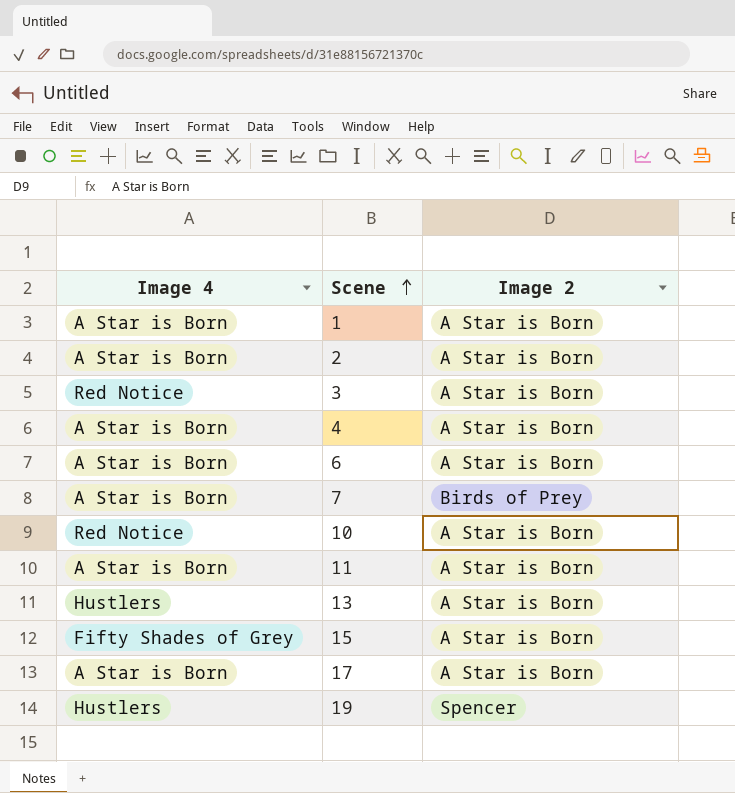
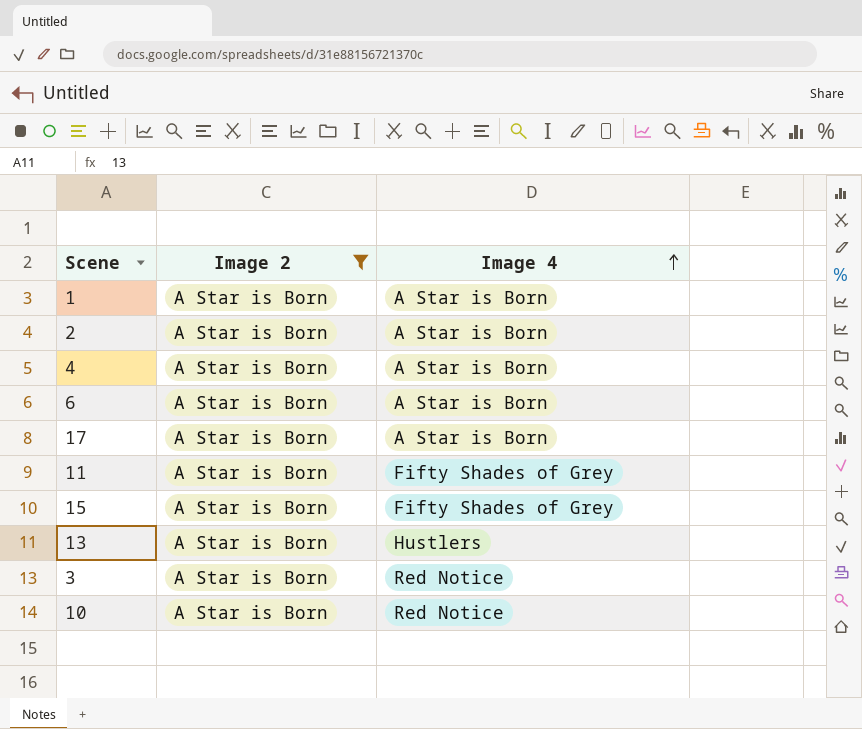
filter: none -> Image 2 = A Star is Born
row order: Scene ascending -> Image 4 ascending
column Image 4 | position: 1 -> 3
11 | Image 4: A Star is Born -> Fifty Shades of Grey

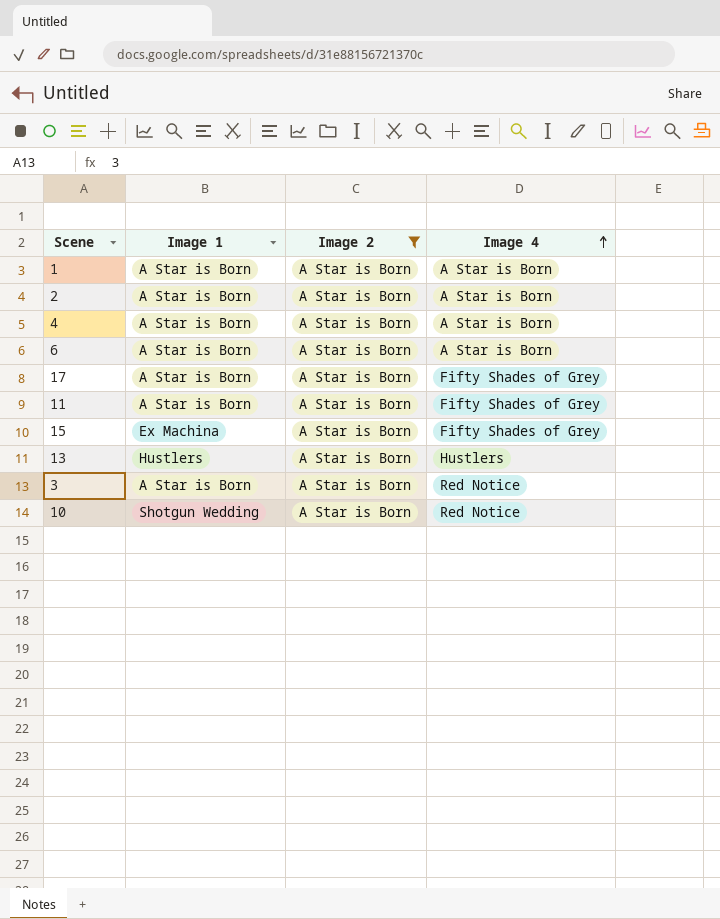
column Image 1 | position: none -> 2
17 | Image 4: A Star is Born -> Fifty Shades of Grey

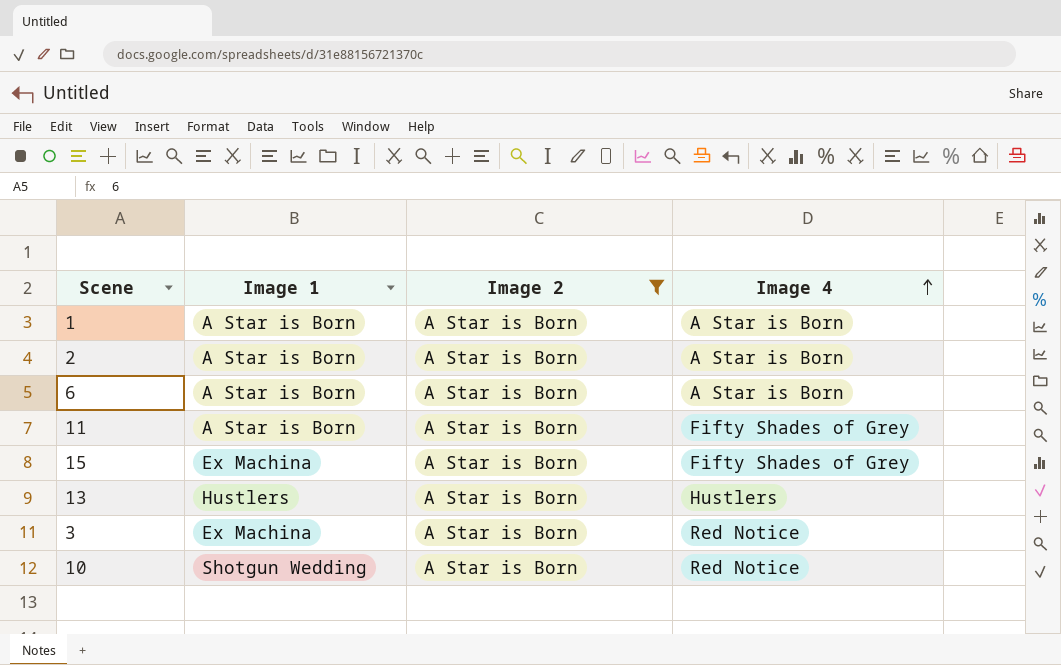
row 4: A Star is Born | A Star is Born | A Star is Born -> none
row 17: A Star is Born | A Star is Born | Fifty Shades of Grey -> none
3 | Image 1: A Star is Born -> Ex Machina

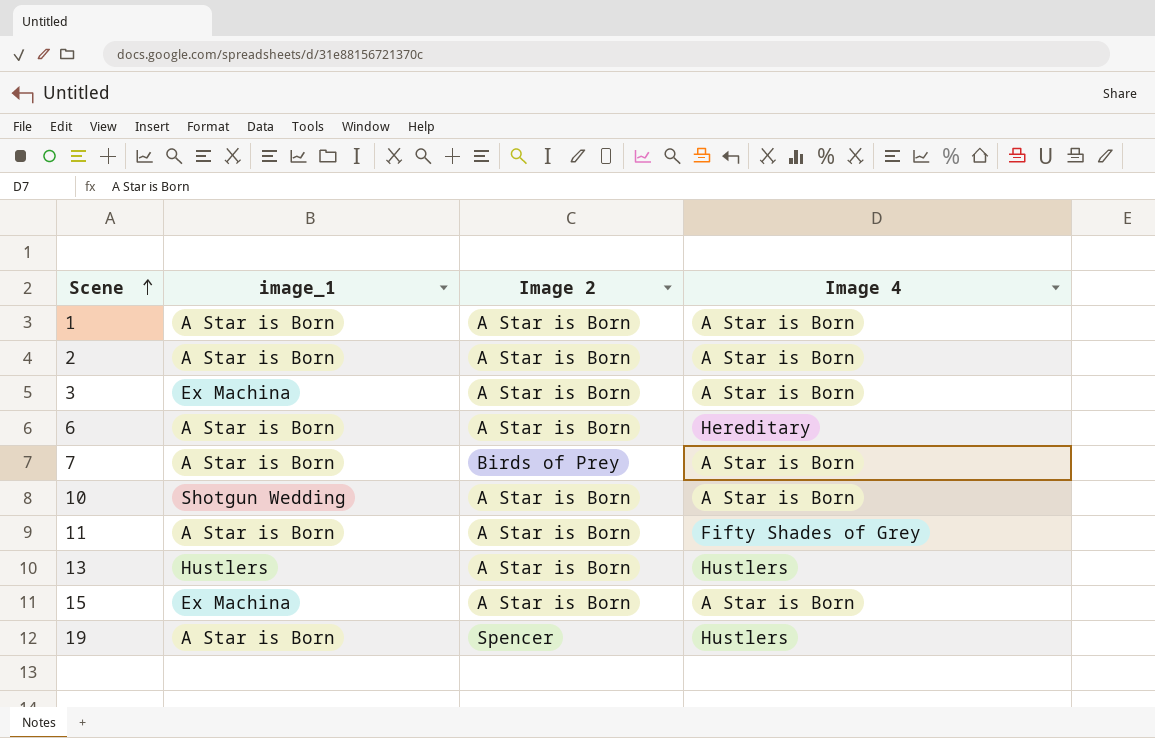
filter: Image 2 = A Star is Born -> none
row order: Image 4 ascending -> Scene ascending
column name: Image 1 -> image_1
3 | Image 4: Red Notice -> A Star is Born
6 | Image 4: A Star is Born -> Hereditary
10 | Image 4: Red Notice -> A Star is Born
15 | Image 4: Fifty Shades of Grey -> A Star is Born

